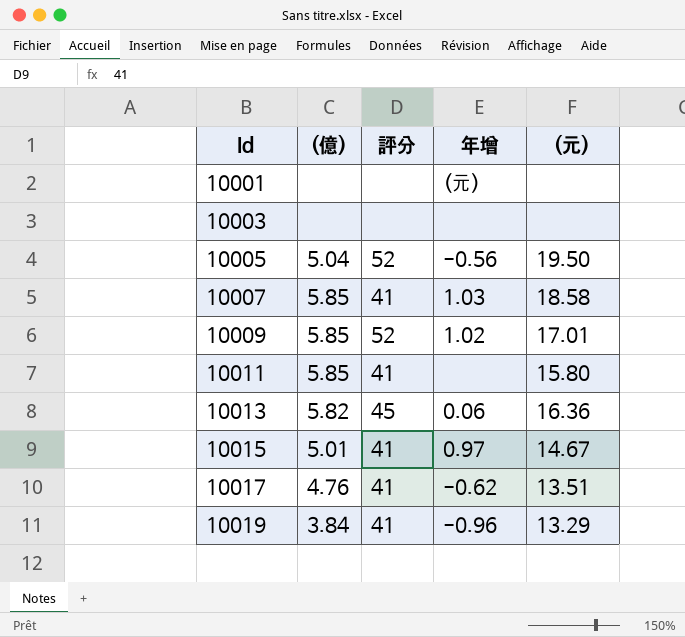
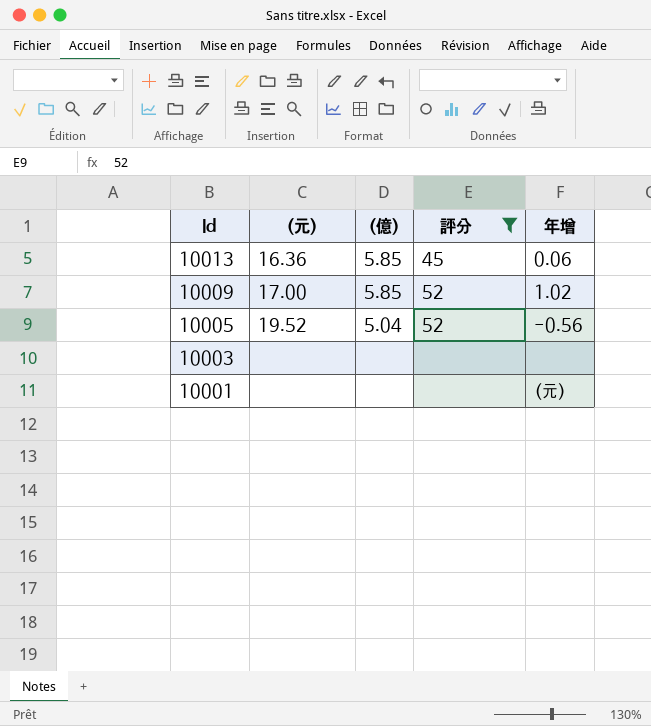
filter: none -> 評分 != 41
row order: Id ascending -> Id descending
column (元) | position: 5 -> 2
10013 | (億): 5.82 -> 5.85
10009 | (元): 17.01 -> 17.00
10005 | (元): 19.50 -> 19.52

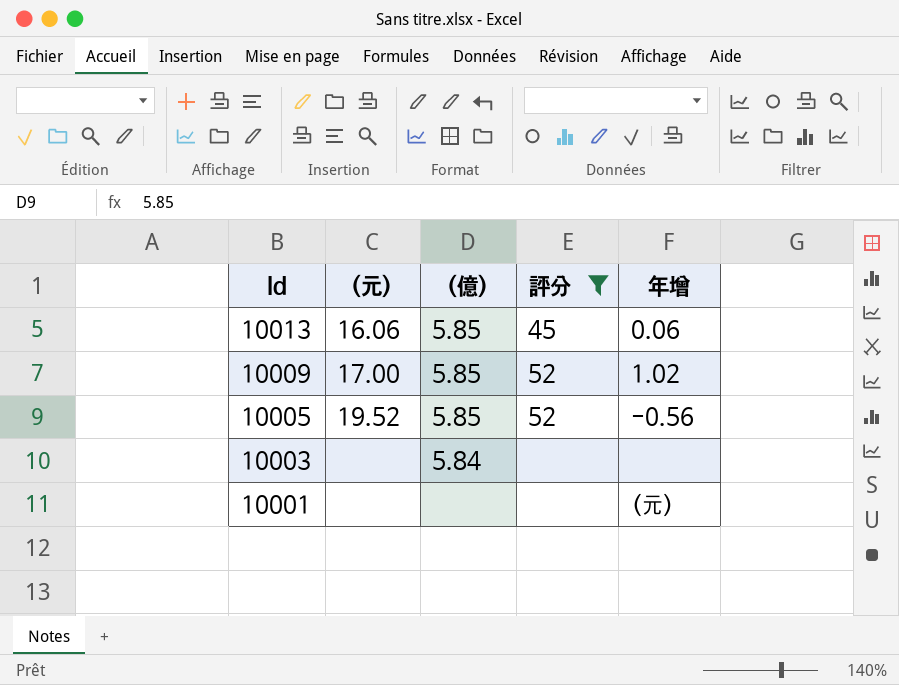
10013 | (元): 16.36 -> 16.06
10005 | (億): 5.04 -> 5.85
10003 | (億): none -> 5.84

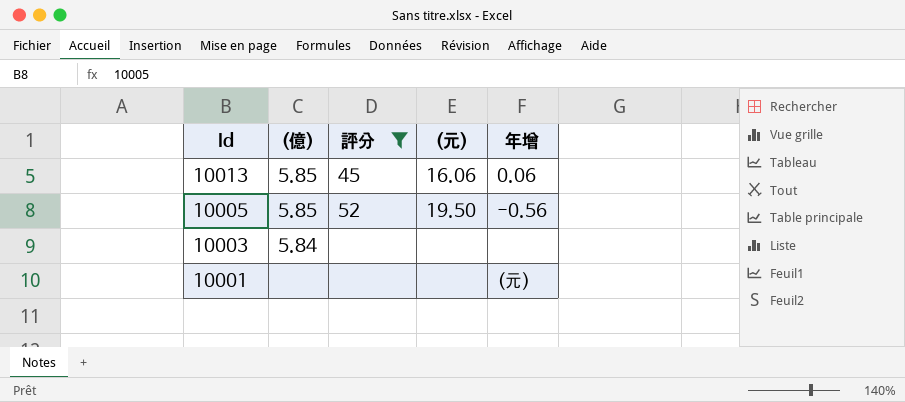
column (元) | position: 2 -> 4
row 10009: 17.00 | 5.85 | 52 | 1.02 -> none
10005 | (元): 19.52 -> 19.50

